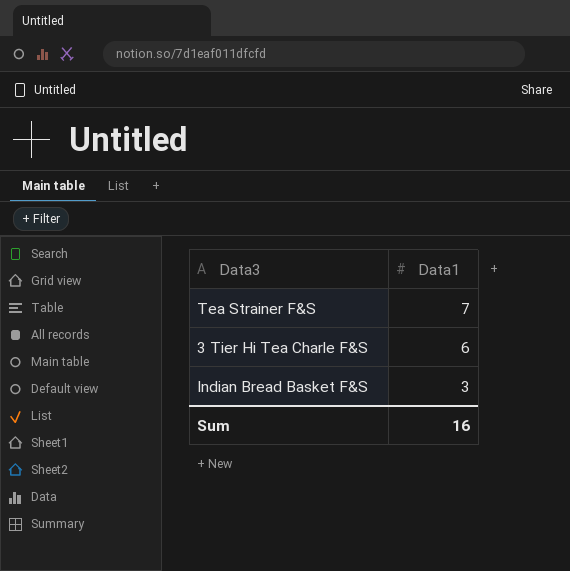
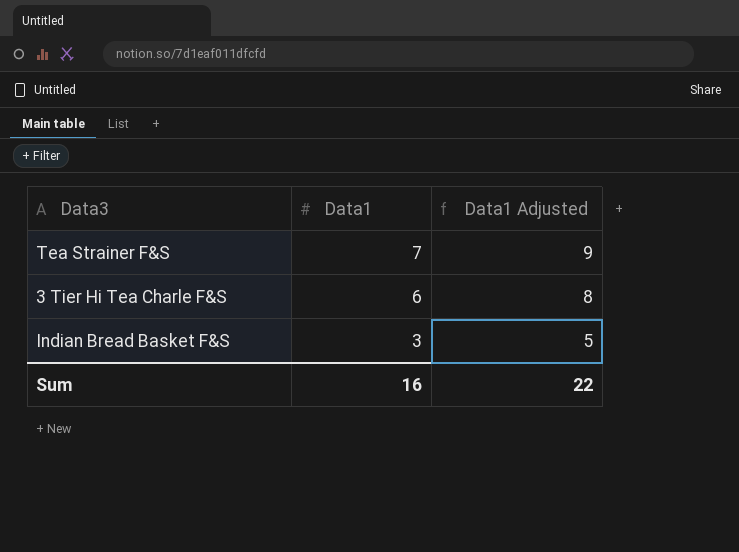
column Data1 Adjusted | formula: none -> [Data1] + 2

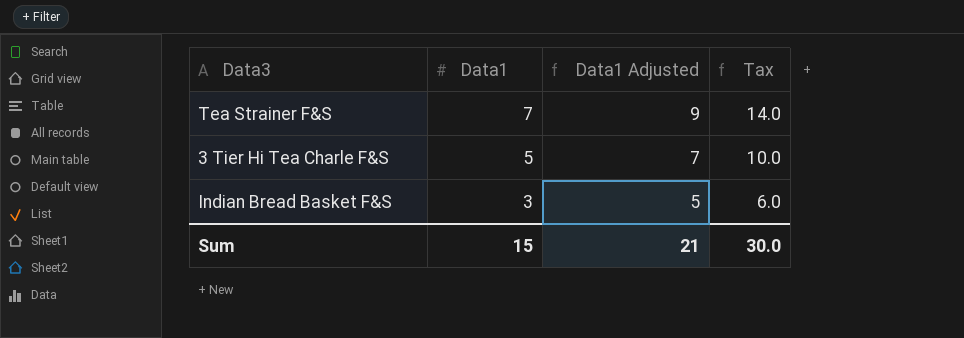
column Tax | formula: none -> [Data1] * 2
3 Tier Hi Tea Charle F&S | Data1: 6 -> 5
3 Tier Hi Tea Charle F&S | Data1 Adjusted: 8 -> 7
Sum | Data1: 16 -> 15
Sum | Data1 Adjusted: 22 -> 21

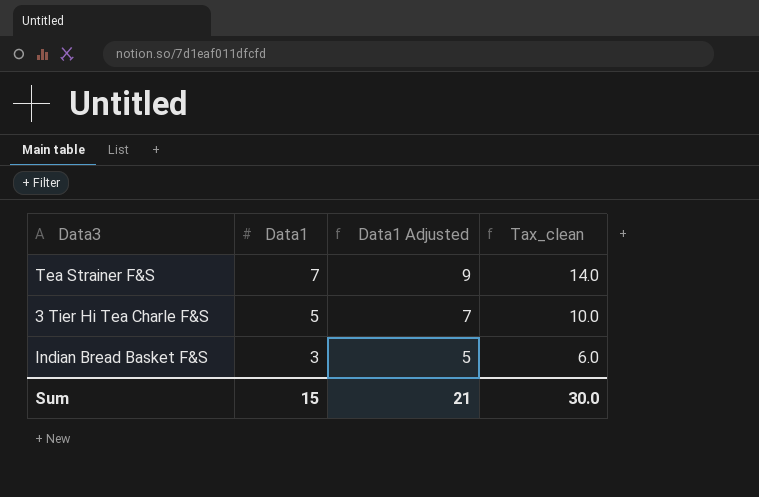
column name: Tax -> Tax_clean

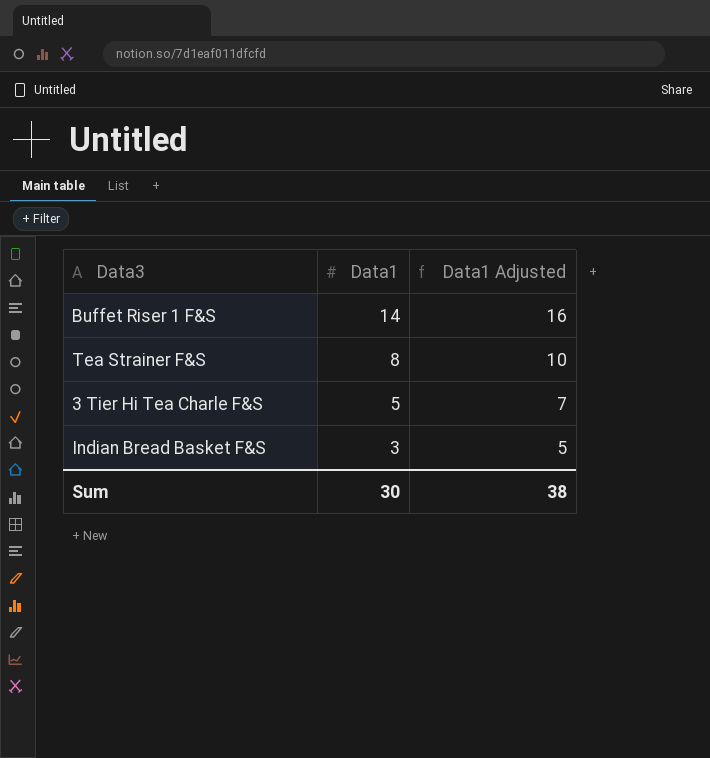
column Tax_clean | formula: [Data1] * 2 -> none
row Buffet Riser 1 F&S: none -> 14 | 16
Tea Strainer F&S | Data1: 7 -> 8
Tea Strainer F&S | Data1 Adjusted: 9 -> 10
Sum | Data1: 15 -> 30
Sum | Data1 Adjusted: 21 -> 38

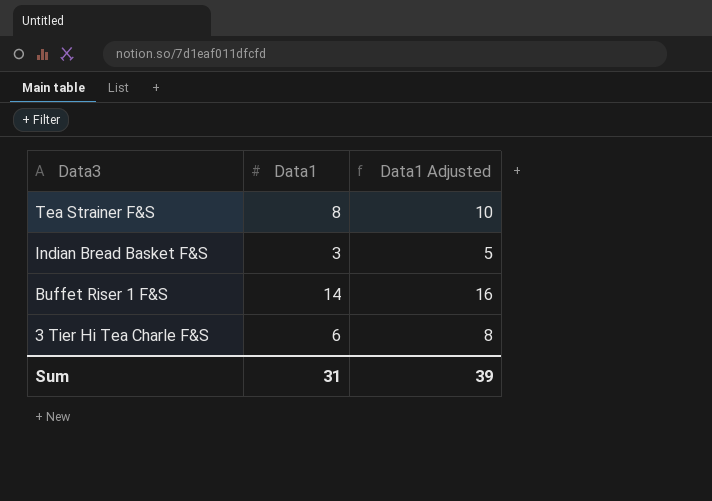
row order: Data1 descending -> Data3 descending
3 Tier Hi Tea Charle F&S | Data1: 5 -> 6
3 Tier Hi Tea Charle F&S | Data1 Adjusted: 7 -> 8
Sum | Data1: 30 -> 31
Sum | Data1 Adjusted: 38 -> 39

